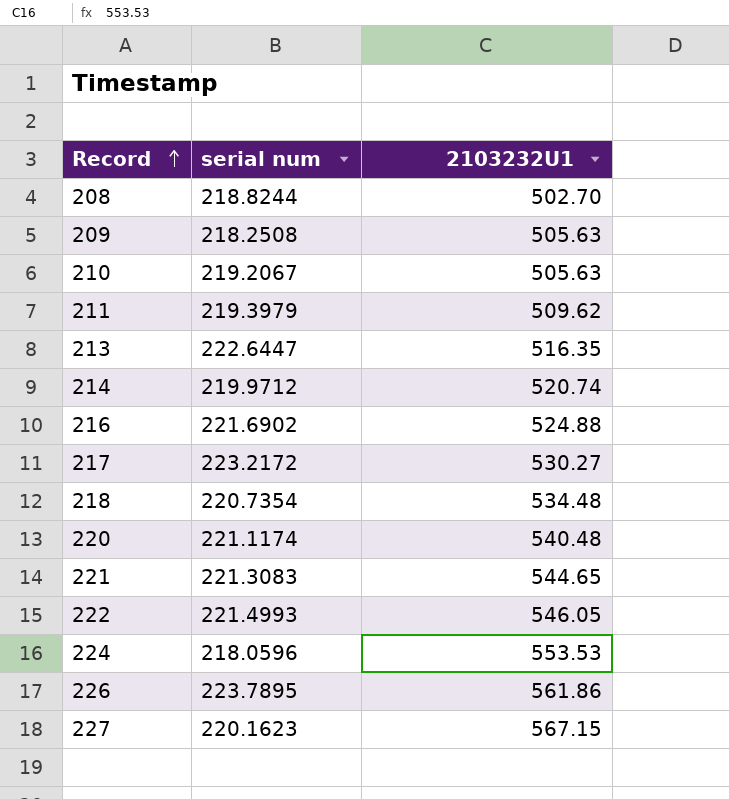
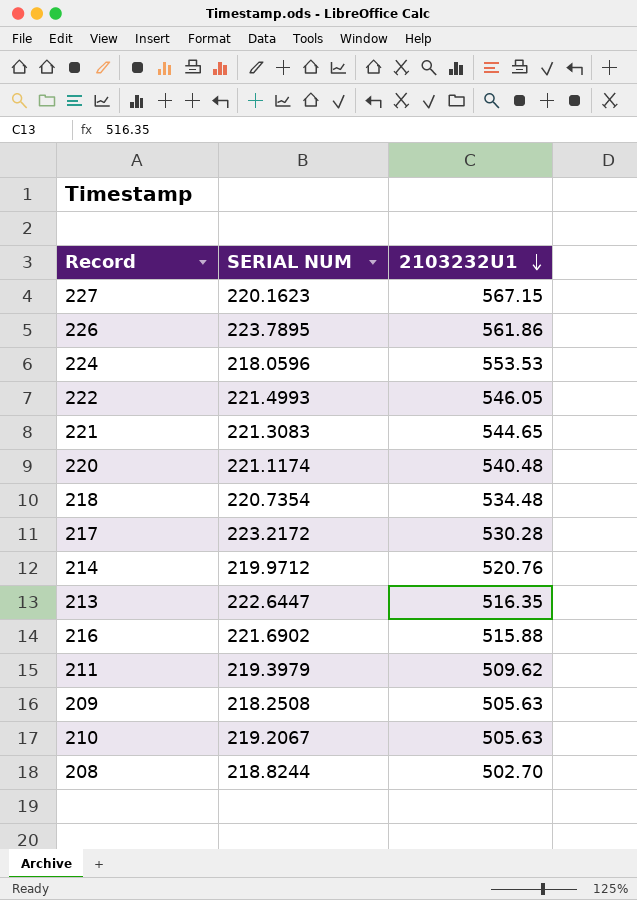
row order: Record ascending -> 2103232U1 descending
column name: serial num -> SERIAL NUM
217 | 2103232U1: 530.27 -> 530.28
214 | 2103232U1: 520.74 -> 520.76
216 | 2103232U1: 524.88 -> 515.88

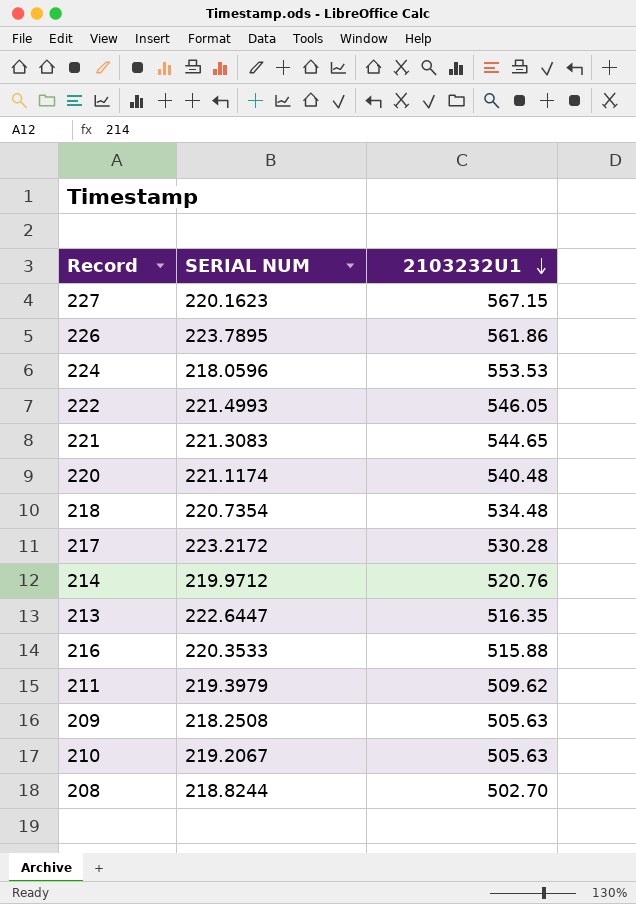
216 | SERIAL NUM: 221.6902 -> 220.3533

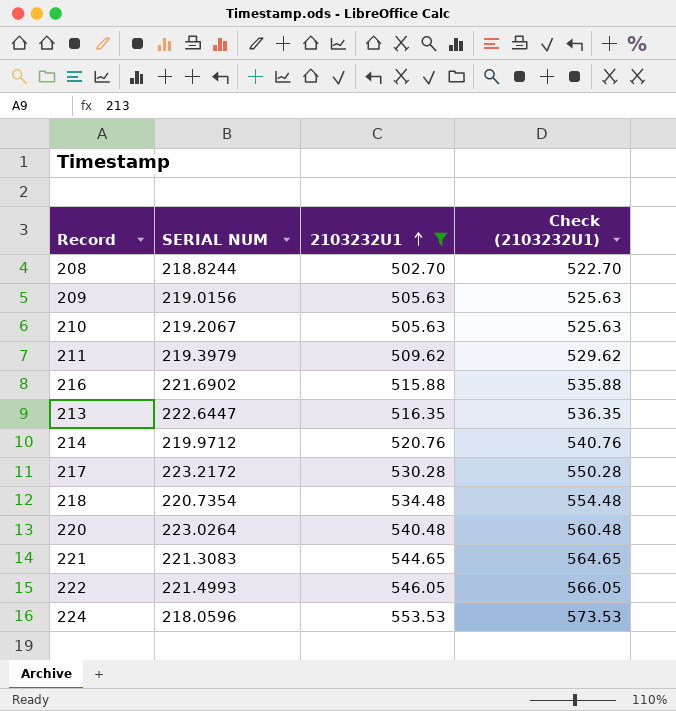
filter: none -> 2103232U1 <= 553.53
row order: 2103232U1 descending -> 2103232U1 ascending
column Check (2103232U1) | formula: none -> [2103232U1] + 20
209 | SERIAL NUM: 218.2508 -> 219.0156
216 | SERIAL NUM: 220.3533 -> 221.6902
220 | SERIAL NUM: 221.1174 -> 223.0264

